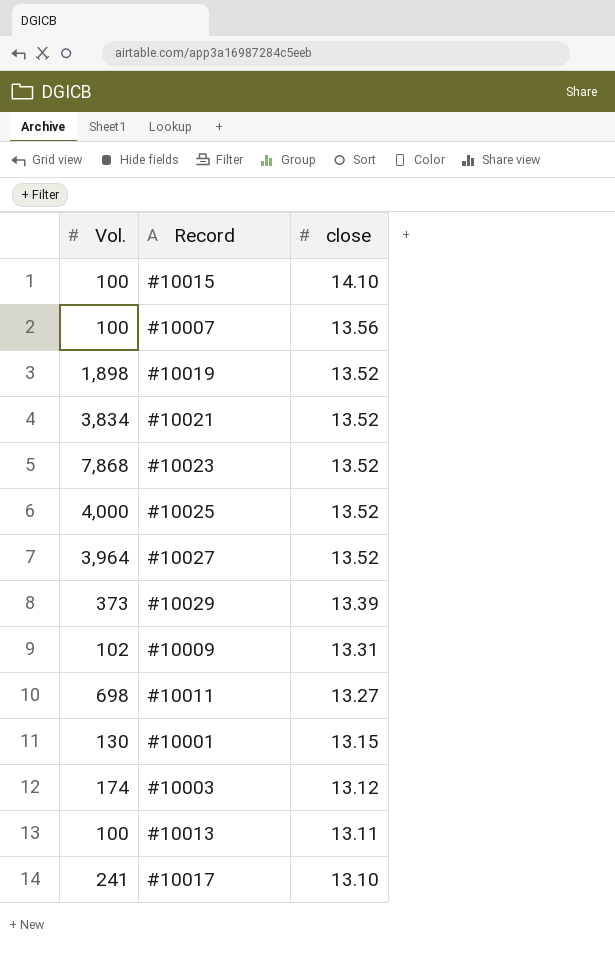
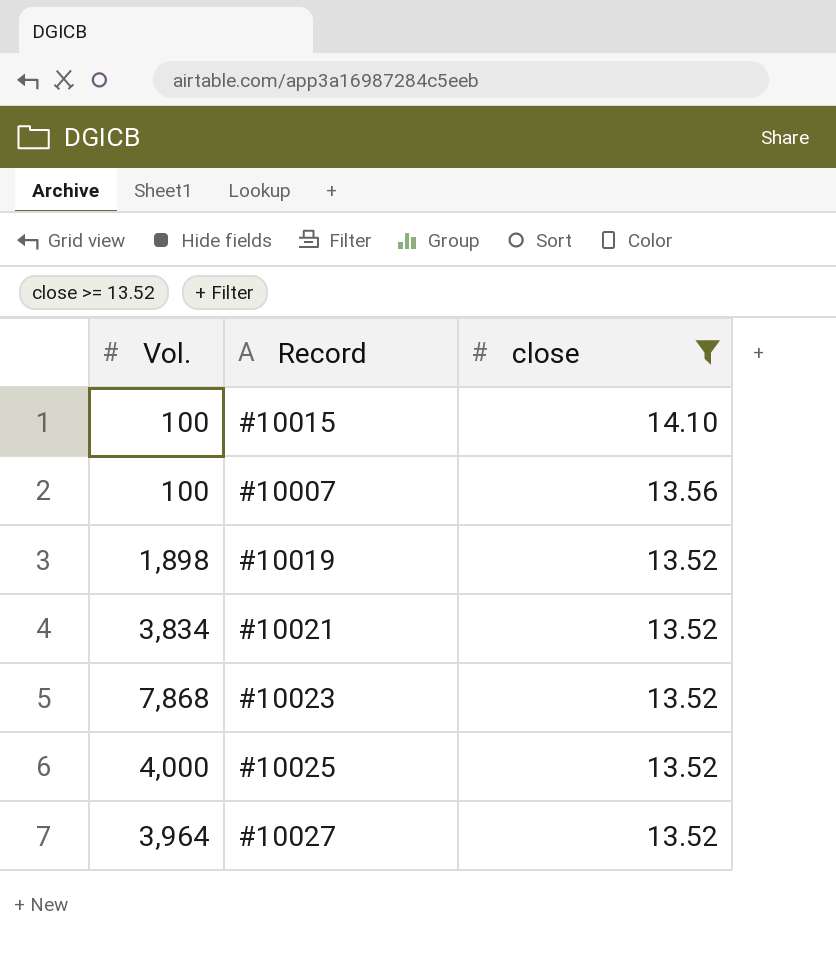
filter: none -> close >= 13.52

